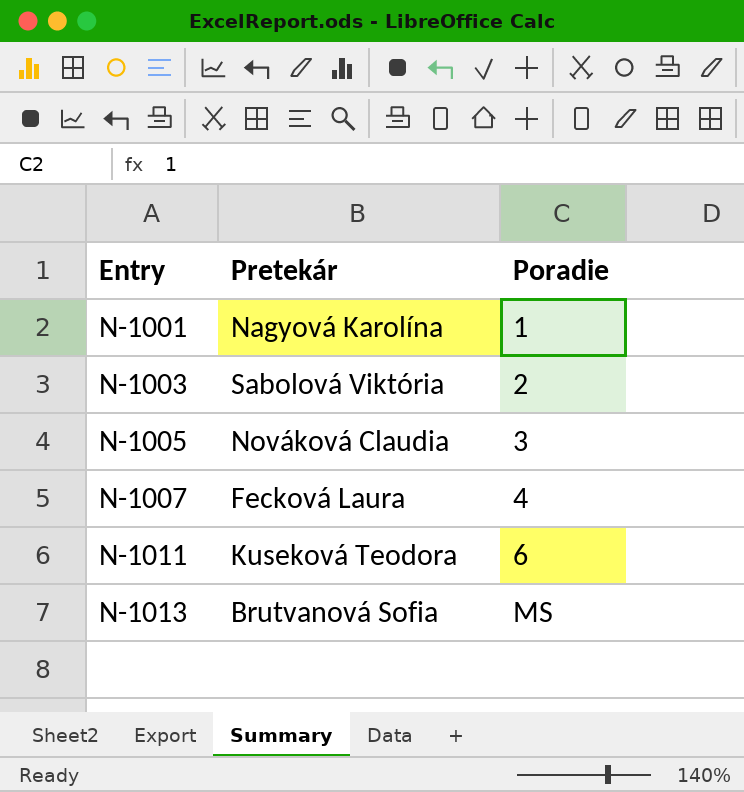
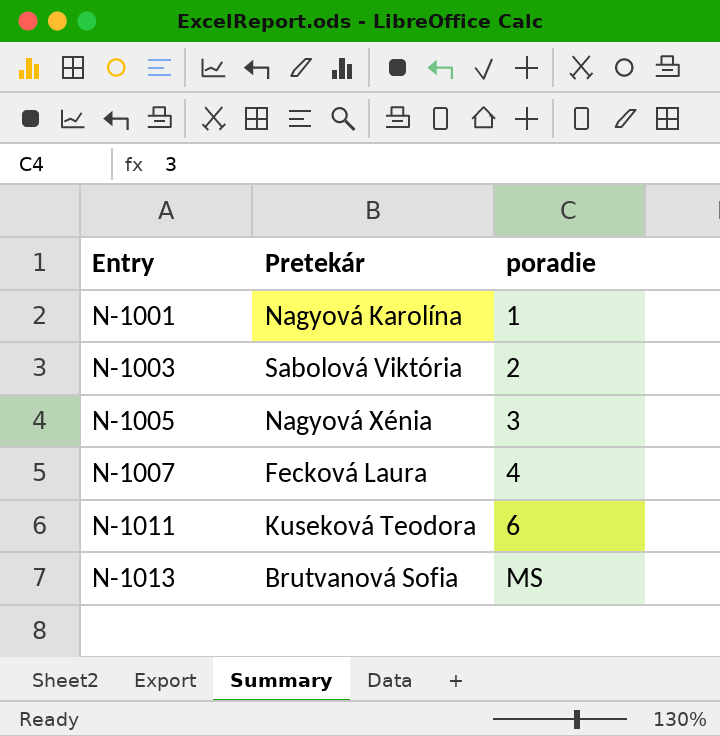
column name: Poradie -> poradie
N-1005 | Pretekár: Nováková Claudia -> Nagyová Xénia

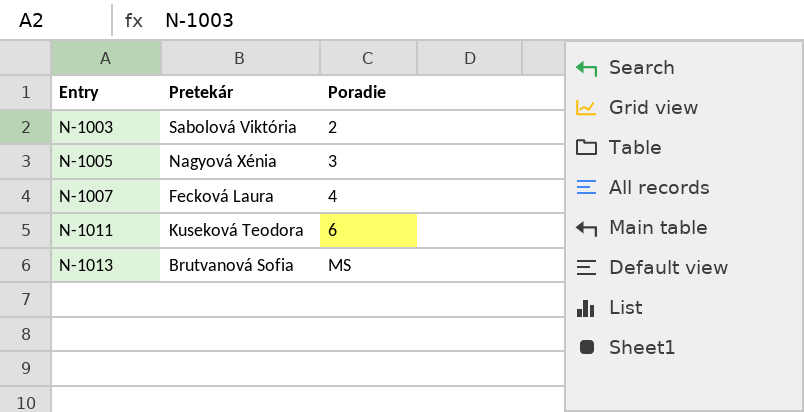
column name: poradie -> Poradie
row N-1001: Nagyová Karolína | 1 -> none

